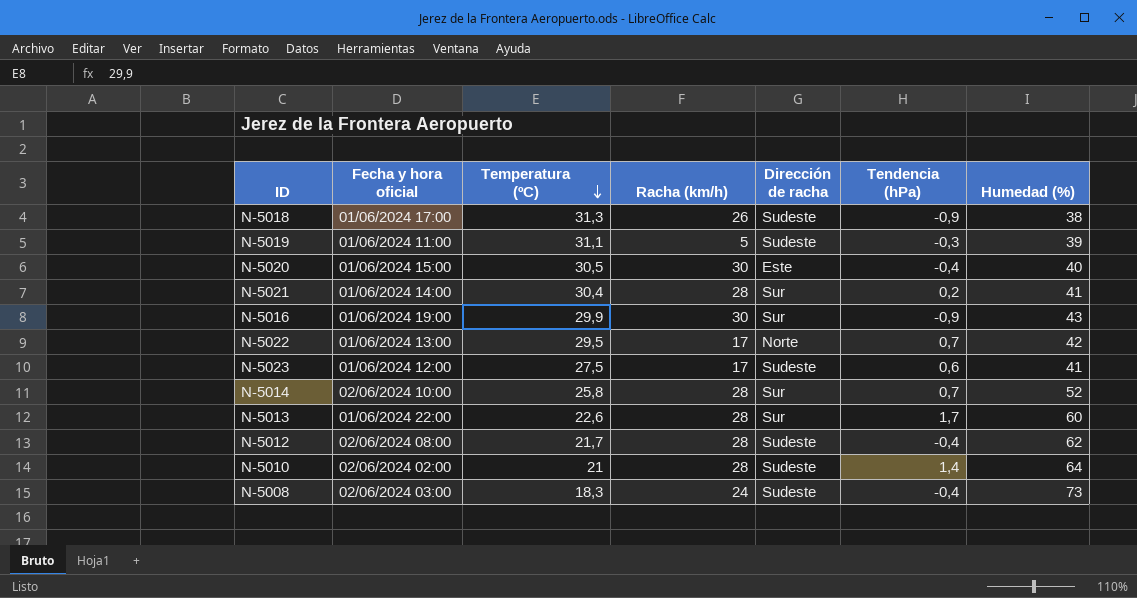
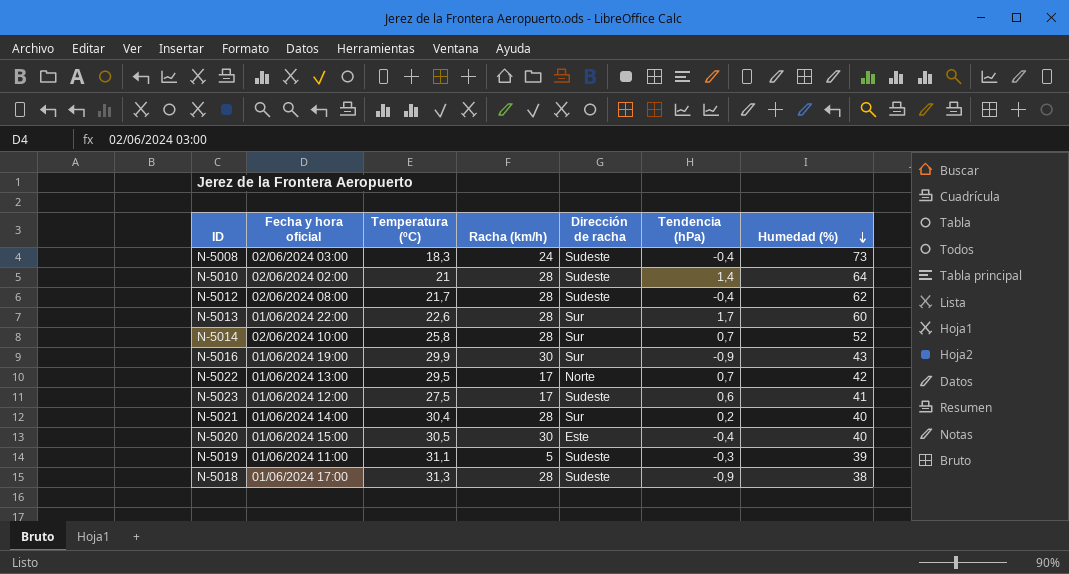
row order: Temperatura (ºC) descending -> Humedad (%) descending
N-5021 | Humedad (%): 41 -> 40
N-5018 | Racha (km/h): 26 -> 28

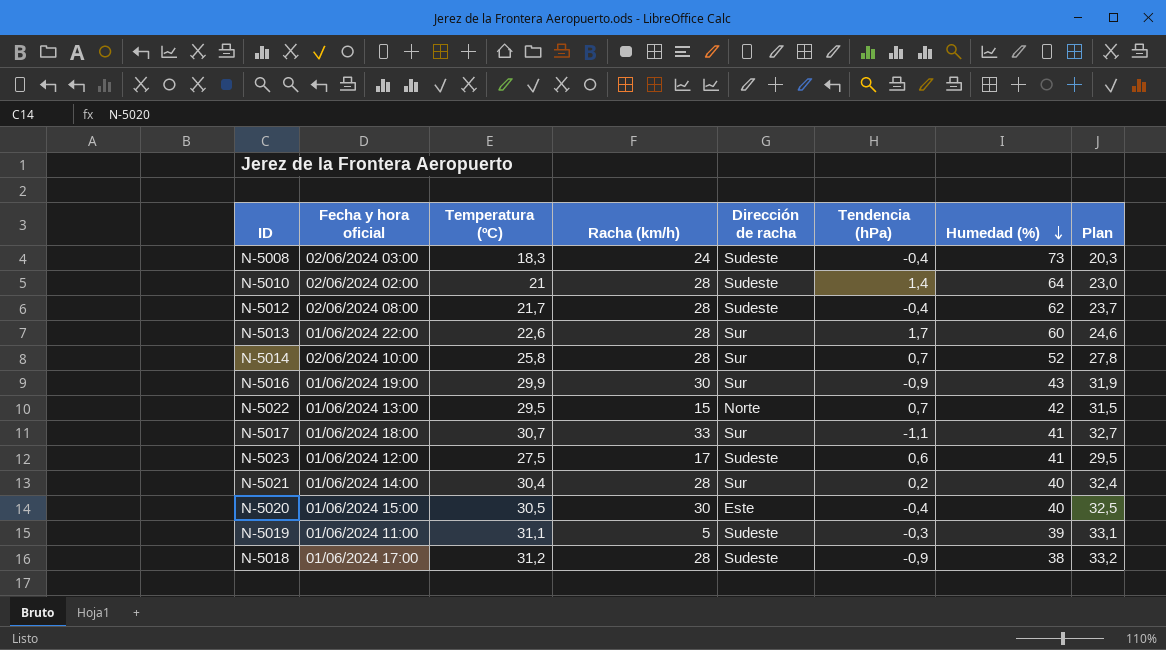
column Plan | formula: none -> [Temperatura (ºC)] + 2
N-5022 | Racha (km/h): 17 -> 15
row N-5017: none -> 01/06/2024 18:00 | 30,7 | 33 | Sur | -1,1 | 41 | 32,7
N-5018 | Temperatura (ºC): 31,3 -> 31,2

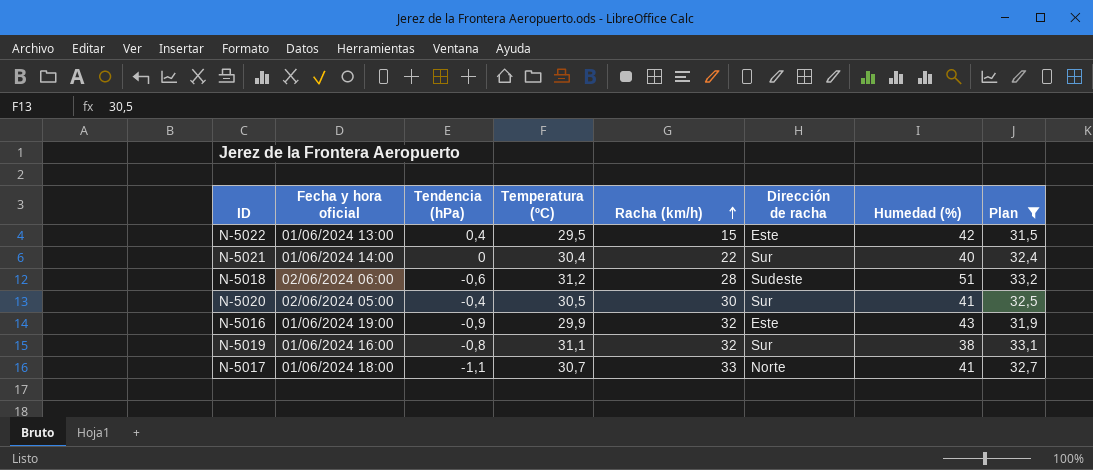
filter: none -> Plan >= 31,5
row order: Humedad (%) descending -> Racha (km/h) ascending
column Tendencia (hPa) | position: 6 -> 3
N-5022 | Tendencia (hPa): 0,7 -> 0,4
N-5022 | Dirección de racha: Norte -> Este
N-5021 | Tendencia (hPa): 0,2 -> 0
N-5021 | Racha (km/h): 28 -> 22
N-5018 | Fecha y hora oficial: 01/06/2024 17:00 -> 02/06/2024 06:00
N-5018 | Tendencia (hPa): -0,9 -> -0,6
N-5018 | Humedad (%): 38 -> 51
N-5020 | Fecha y hora oficial: 01/06/2024 15:00 -> 02/06/2024 05:00
N-5020 | Dirección de racha: Este -> Sur
N-5020 | Humedad (%): 40 -> 41
N-5016 | Racha (km/h): 30 -> 32
N-5016 | Dirección de racha: Sur -> Este
N-5019 | Fecha y hora oficial: 01/06/2024 11:00 -> 01/06/2024 16:00
N-5019 | Tendencia (hPa): -0,3 -> -0,8
N-5019 | Racha (km/h): 5 -> 32
N-5019 | Dirección de racha: Sudeste -> Sur
N-5019 | Humedad (%): 39 -> 38
N-5017 | Dirección de racha: Sur -> Norte

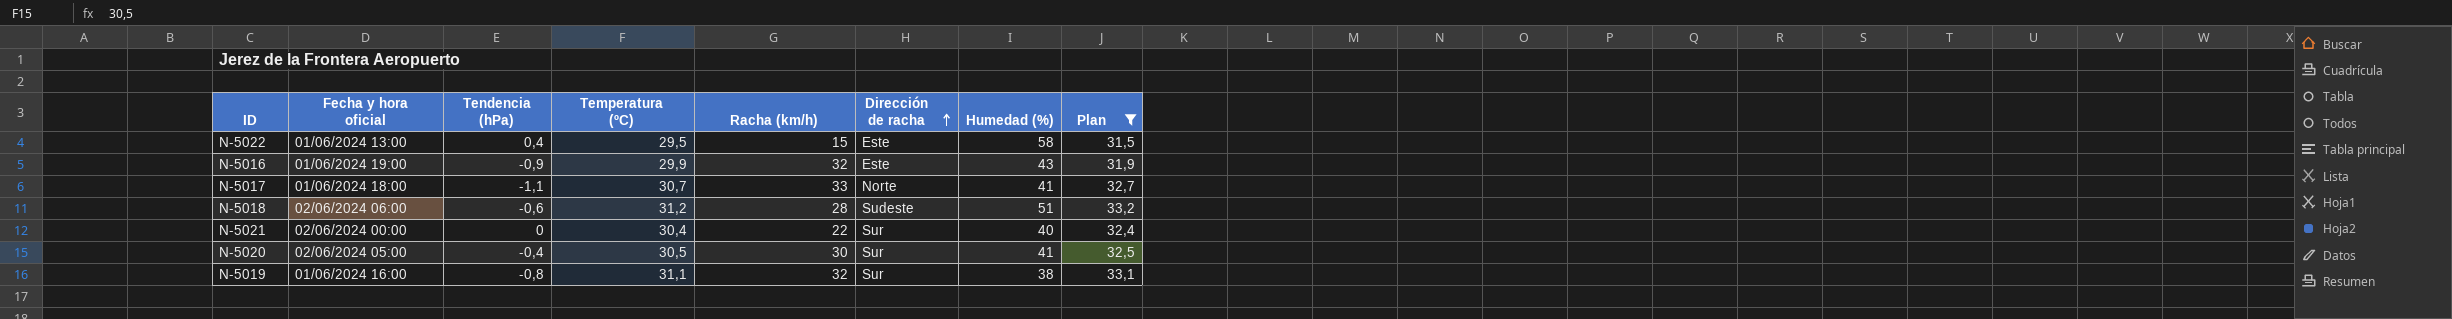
row order: Racha (km/h) ascending -> Dirección de racha ascending
N-5022 | Humedad (%): 42 -> 58
N-5021 | Fecha y hora oficial: 01/06/2024 14:00 -> 02/06/2024 00:00

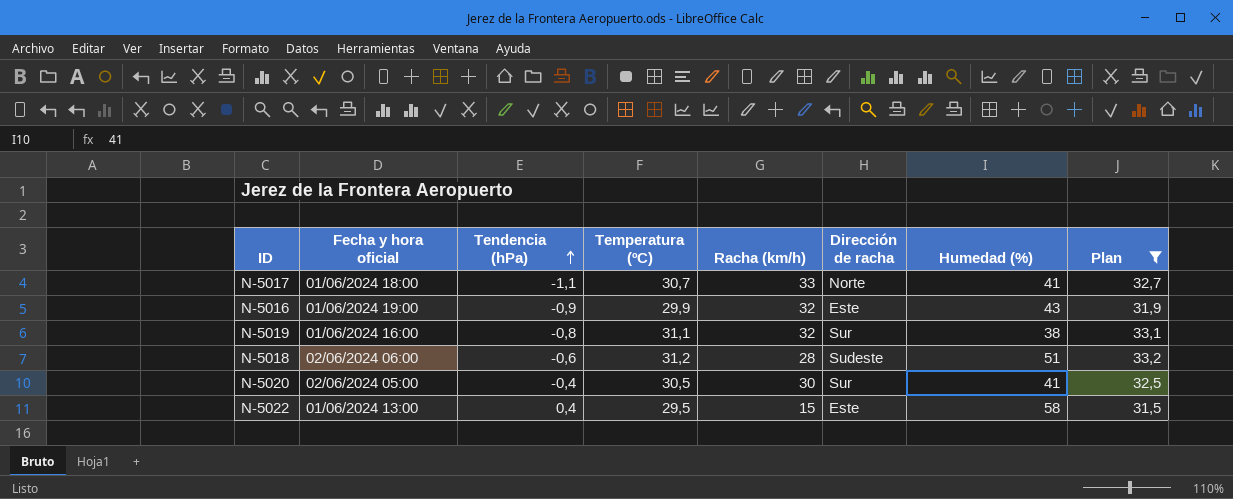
row order: Dirección de racha ascending -> Tendencia (hPa) ascending
row N-5021: 02/06/2024 00:00 | 0 | 30,4 | 22 | Sur | 40 | 32,4 -> none

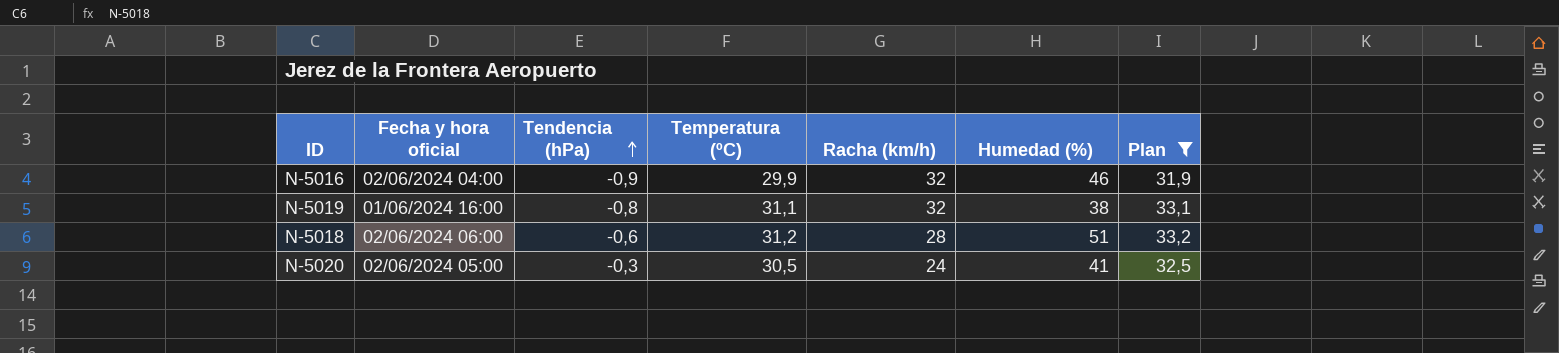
column Dirección de racha | position: 6 -> none
row N-5017: 01/06/2024 18:00 | -1,1 | 30,7 | 33 | Norte | 41 | 32,7 -> none
row N-5022: 01/06/2024 13:00 | 0,4 | 29,5 | 15 | Este | 58 | 31,5 -> none
N-5016 | Fecha y hora oficial: 01/06/2024 19:00 -> 02/06/2024 04:00
N-5016 | Humedad (%): 43 -> 46
N-5020 | Tendencia (hPa): -0,4 -> -0,3
N-5020 | Racha (km/h): 30 -> 24

